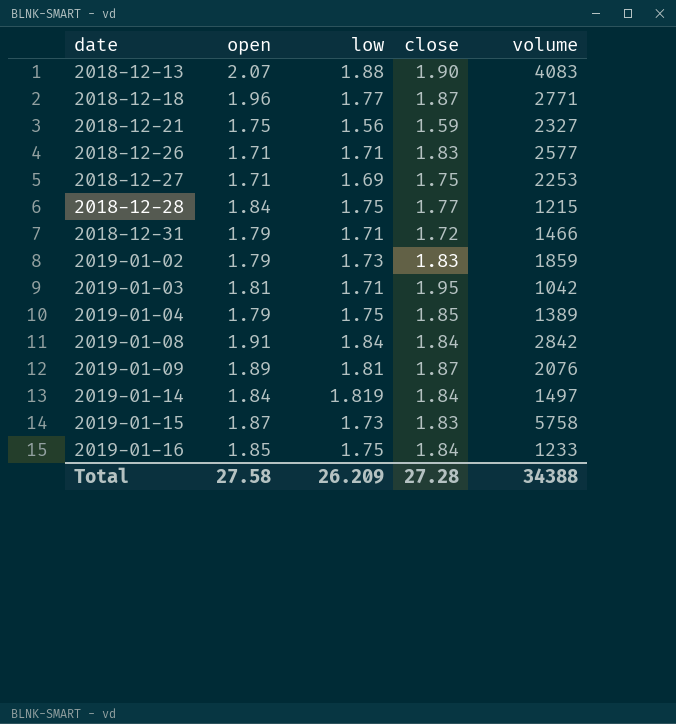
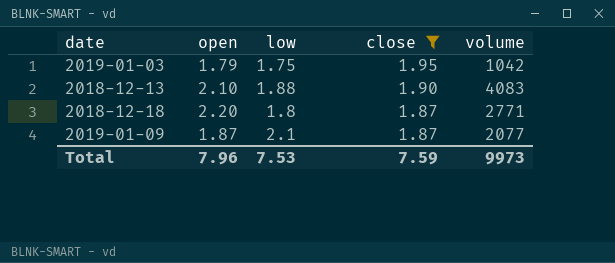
filter: none -> close >= 1.87
row order: date ascending -> close descending
2019-01-03 | open: 1.81 -> 1.79
2019-01-03 | low: 1.71 -> 1.75
2018-12-13 | open: 2.07 -> 2.10
2018-12-18 | open: 1.96 -> 2.20
2018-12-18 | low: 1.77 -> 1.8
2019-01-09 | open: 1.89 -> 1.87
2019-01-09 | low: 1.81 -> 2.1
2019-01-09 | volume: 2076 -> 2077
Total | open: 27.58 -> 7.96
Total | low: 26.209 -> 7.53
Total | close: 27.28 -> 7.59
Total | volume: 34388 -> 9973

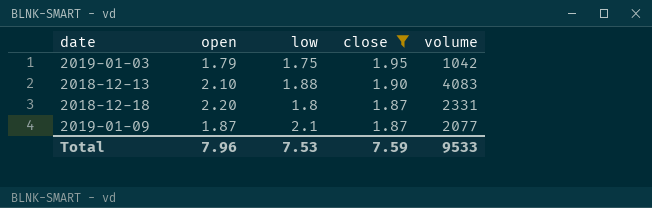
2018-12-18 | volume: 2771 -> 2331
Total | volume: 9973 -> 9533

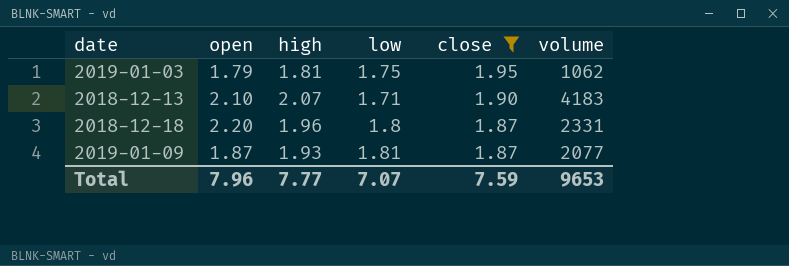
column high | position: none -> 3
2019-01-03 | volume: 1042 -> 1062
2018-12-13 | low: 1.88 -> 1.71
2018-12-13 | volume: 4083 -> 4183
2019-01-09 | low: 2.1 -> 1.81
Total | low: 7.53 -> 7.07
Total | volume: 9533 -> 9653

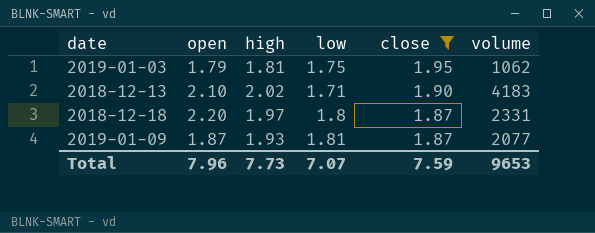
2018-12-13 | high: 2.07 -> 2.02
2018-12-18 | high: 1.96 -> 1.97
Total | high: 7.77 -> 7.73

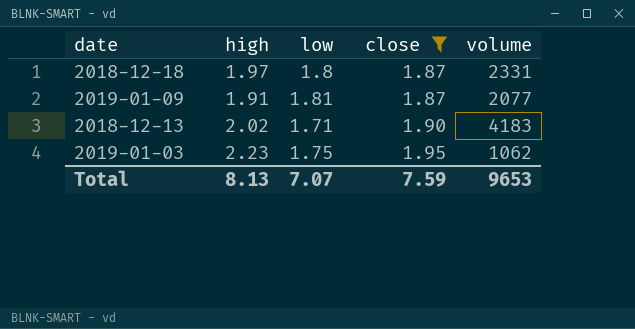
row order: close descending -> close ascending
column open | position: 2 -> none
2019-01-09 | high: 1.93 -> 1.91
2019-01-03 | high: 1.81 -> 2.23
Total | high: 7.73 -> 8.13

